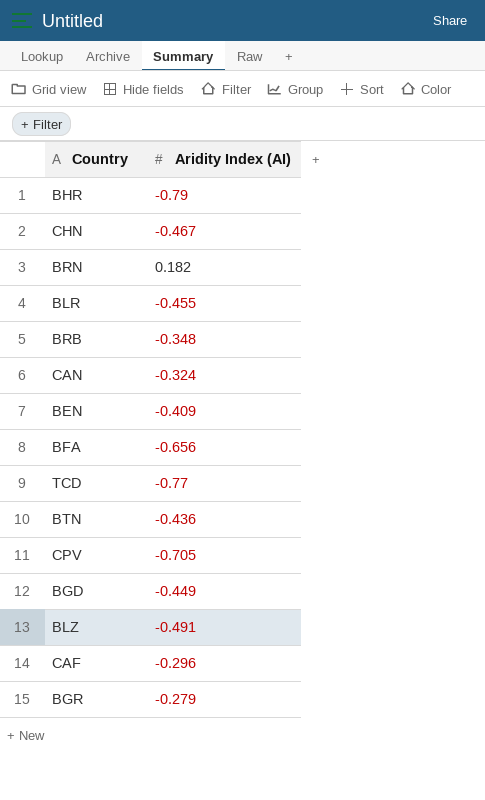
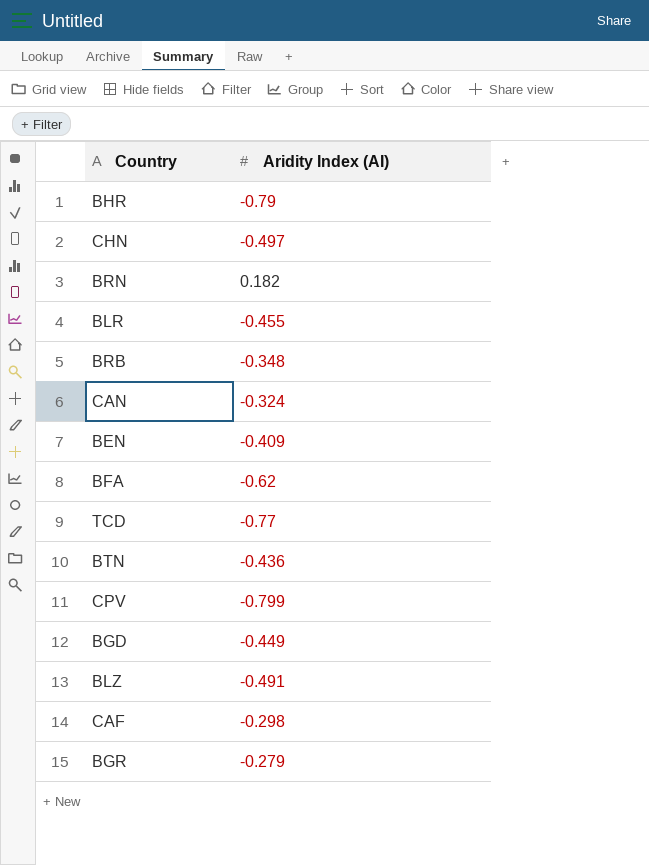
CHN | Aridity Index (AI): -0.467 -> -0.497
BFA | Aridity Index (AI): -0.656 -> -0.62
CPV | Aridity Index (AI): -0.705 -> -0.799
CAF | Aridity Index (AI): -0.296 -> -0.298

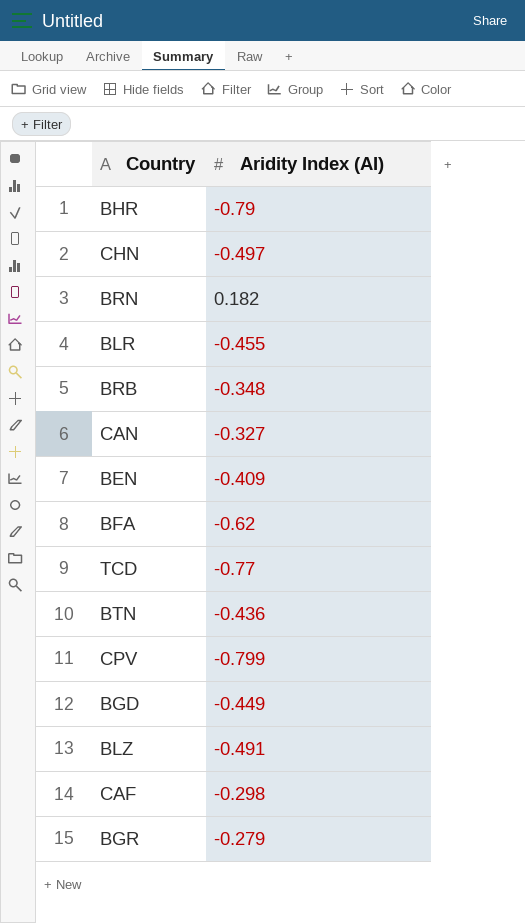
CAN | Aridity Index (AI): -0.324 -> -0.327

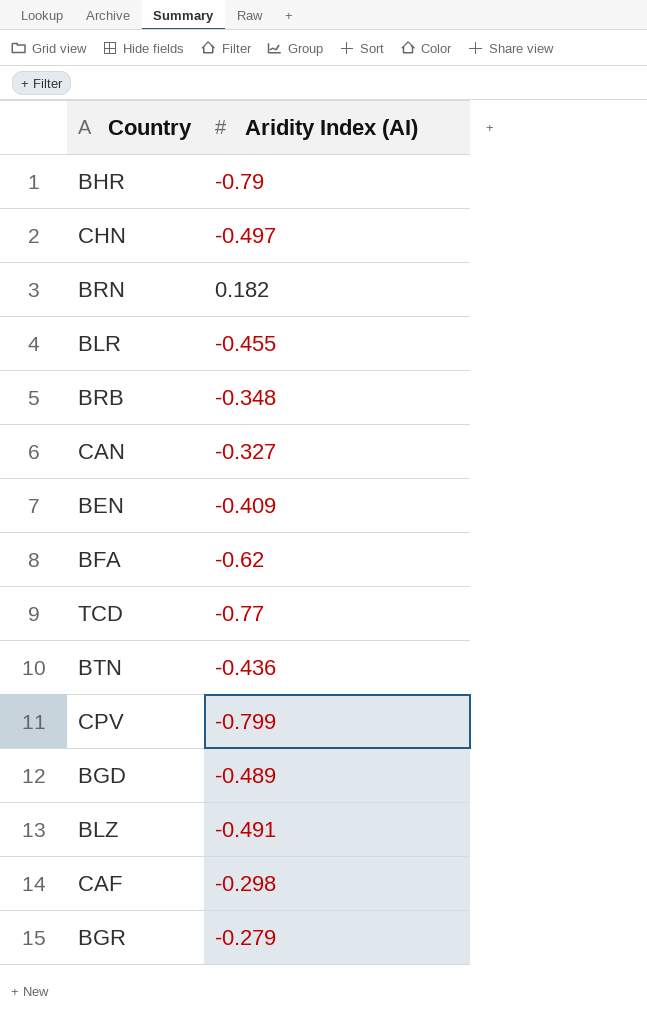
BGD | Aridity Index (AI): -0.449 -> -0.489

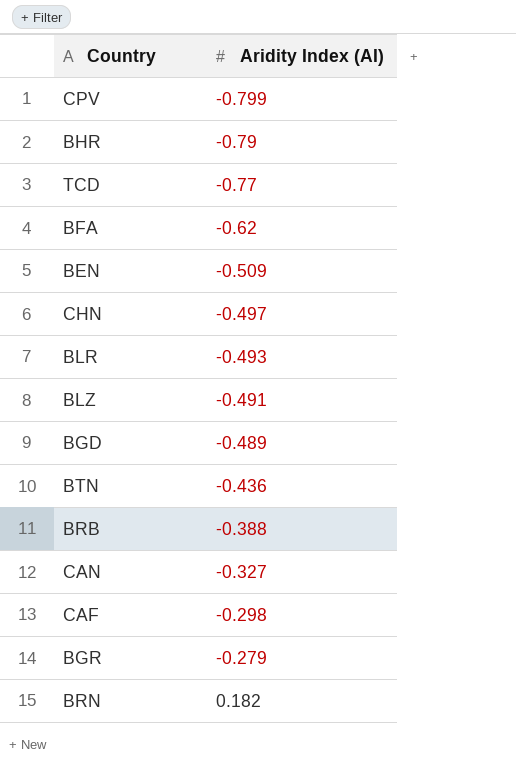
row order: none -> Aridity Index (AI) ascending
BEN | Aridity Index (AI): -0.409 -> -0.509
BLR | Aridity Index (AI): -0.455 -> -0.493
BRB | Aridity Index (AI): -0.348 -> -0.388

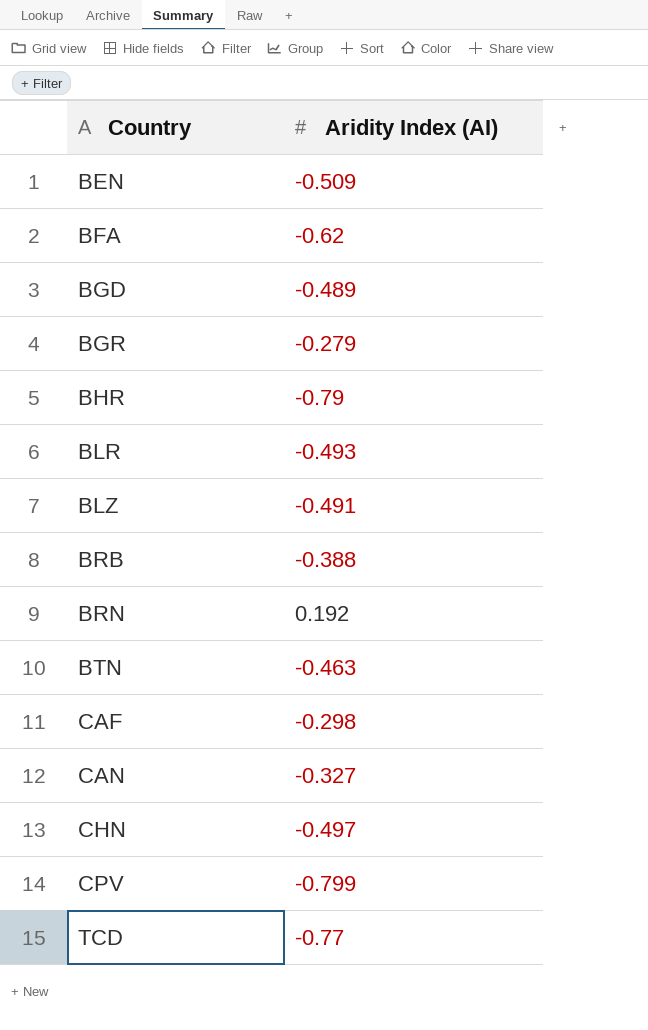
row order: Aridity Index (AI) ascending -> Country ascending
BRN | Aridity Index (AI): 0.182 -> 0.192
BTN | Aridity Index (AI): -0.436 -> -0.463

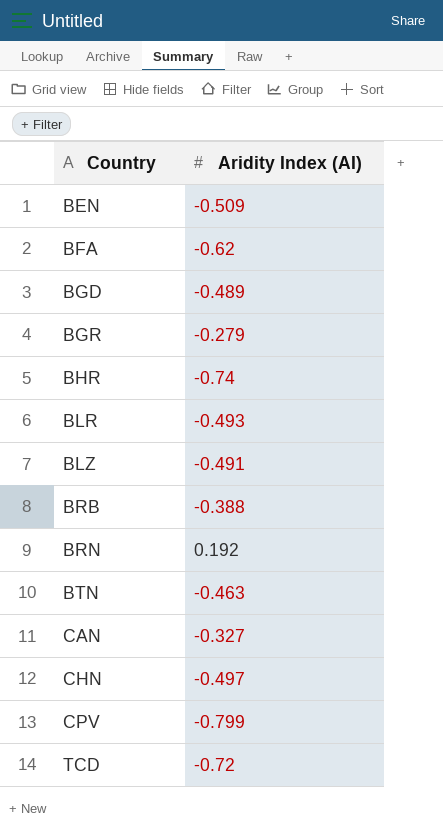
row CAF: -0.298 -> none
BHR | Aridity Index (AI): -0.79 -> -0.74
TCD | Aridity Index (AI): -0.77 -> -0.72

